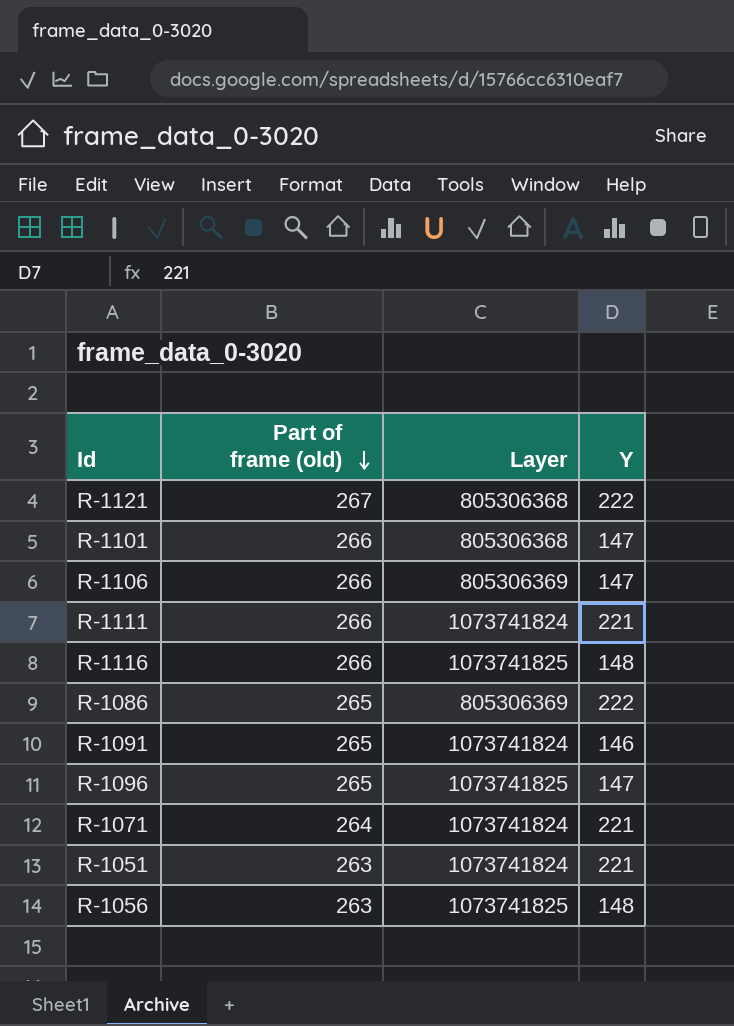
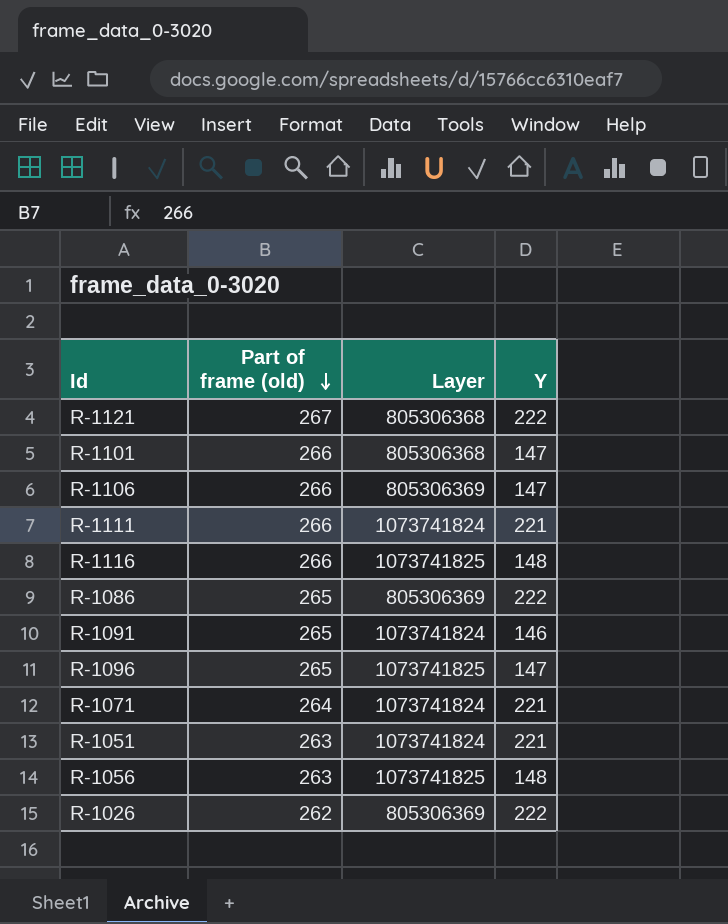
row R-1026: none -> 262 | 805306369 | 222

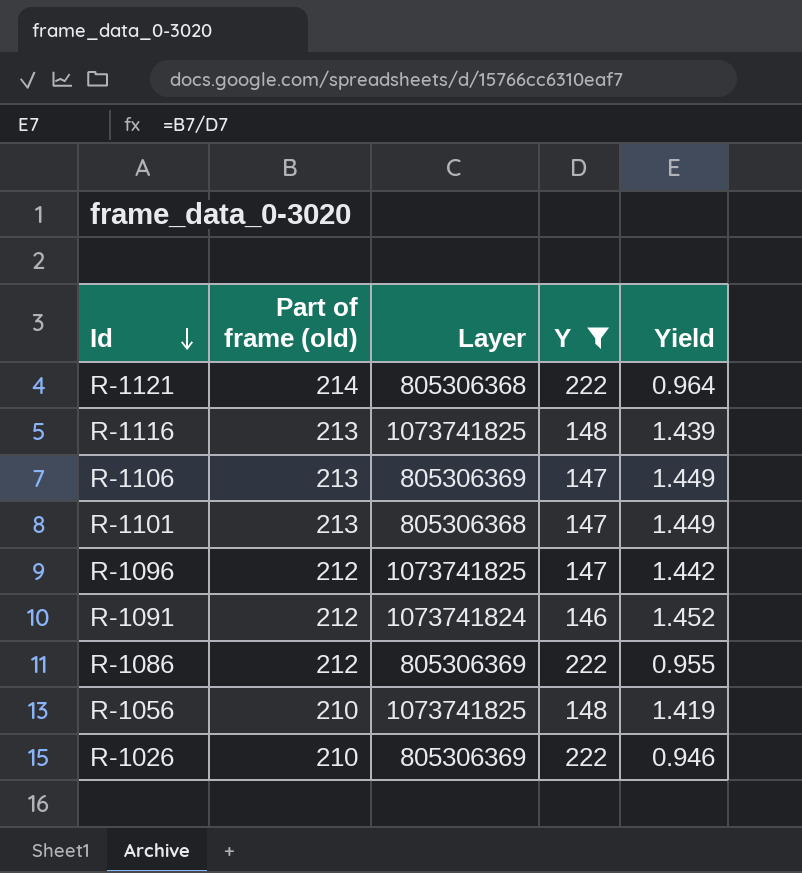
filter: none -> Y != 221
row order: Part of frame (old) descending -> Id descending
column Yield | formula: none -> [Part of frame (old)] / [Y]
R-1121 | Part of frame (old): 267 -> 214
R-1116 | Part of frame (old): 266 -> 213
R-1106 | Part of frame (old): 266 -> 213
R-1101 | Part of frame (old): 266 -> 213
R-1096 | Part of frame (old): 265 -> 212
R-1091 | Part of frame (old): 265 -> 212
R-1086 | Part of frame (old): 265 -> 212
R-1056 | Part of frame (old): 263 -> 210
R-1026 | Part of frame (old): 262 -> 210

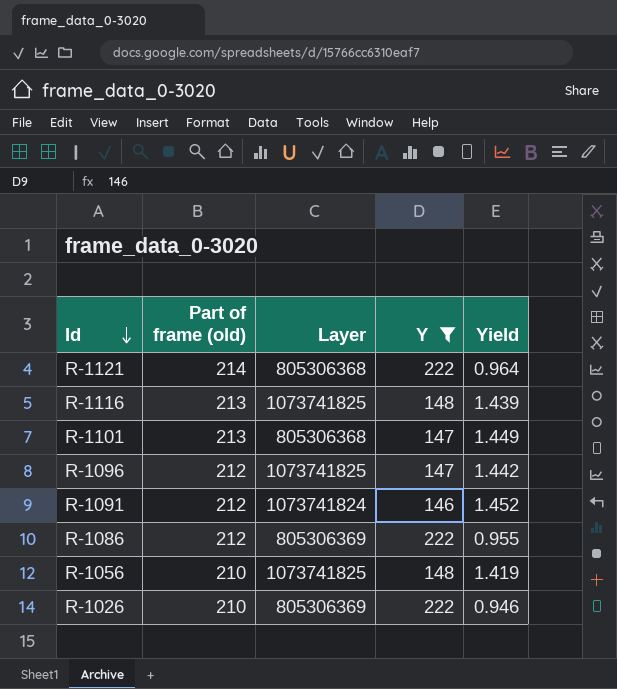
row R-1106: 213 | 805306369 | 147 | 1.449 -> none

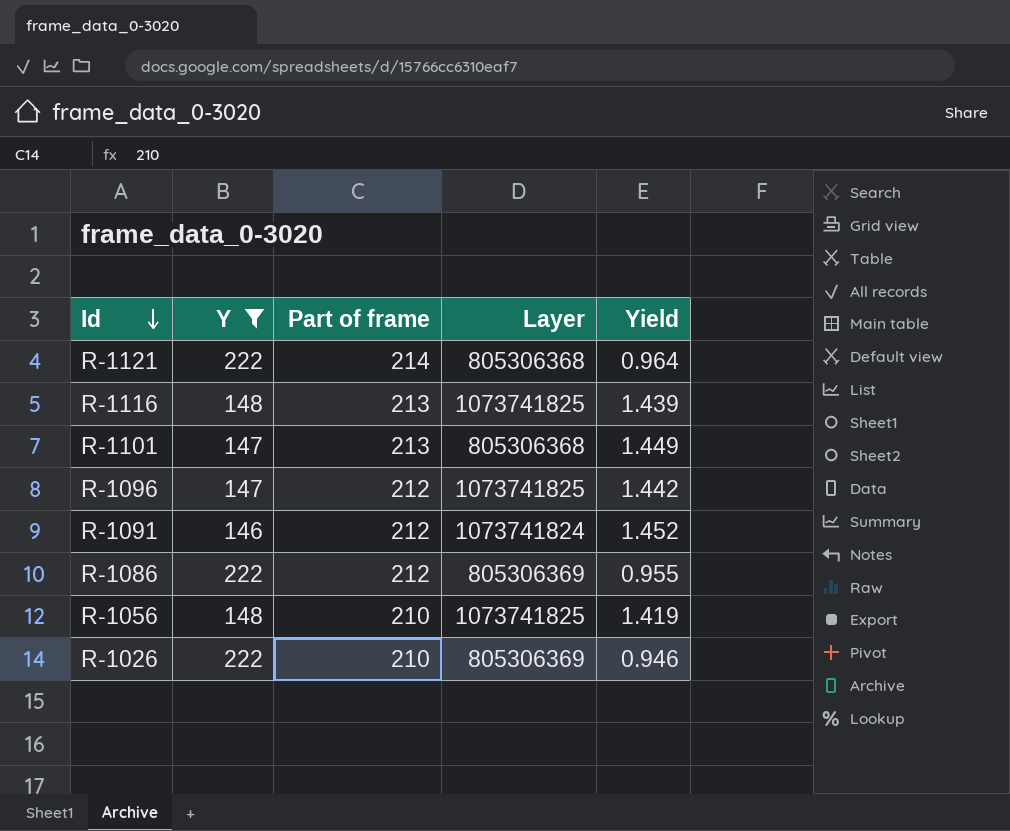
column Y | position: 4 -> 2
column name: Part of frame (old) -> Part of frame

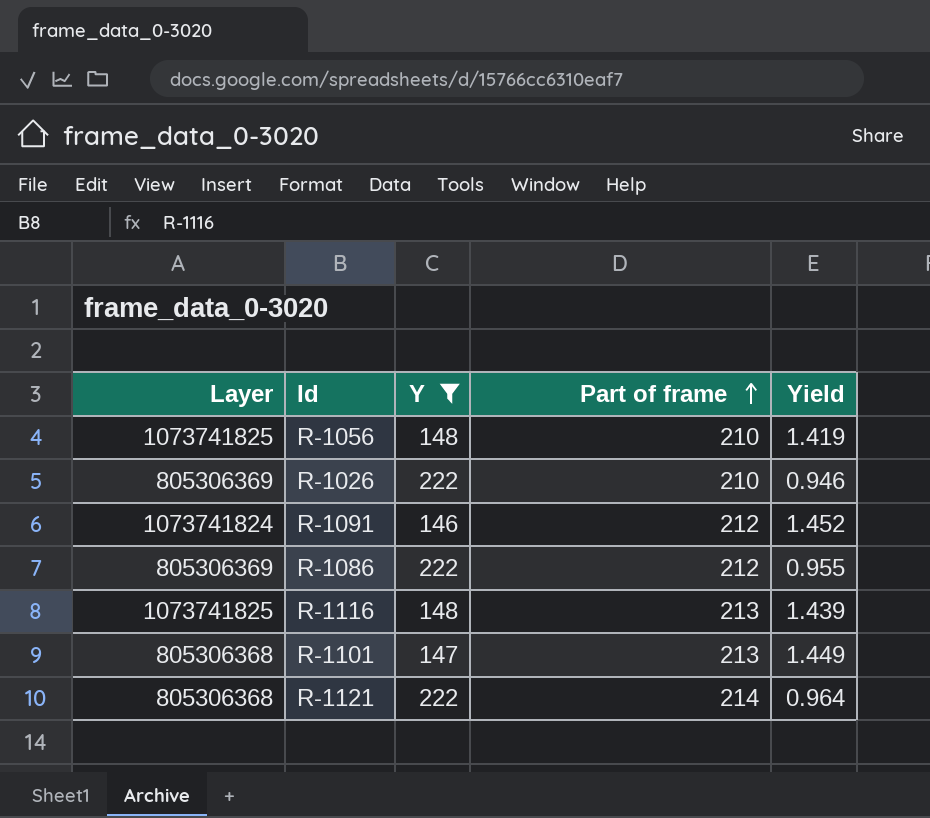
row order: Id descending -> Part of frame ascending
column Layer | position: 4 -> 1
row R-1096: 147 | 212 | 1073741825 | 1.442 -> none

